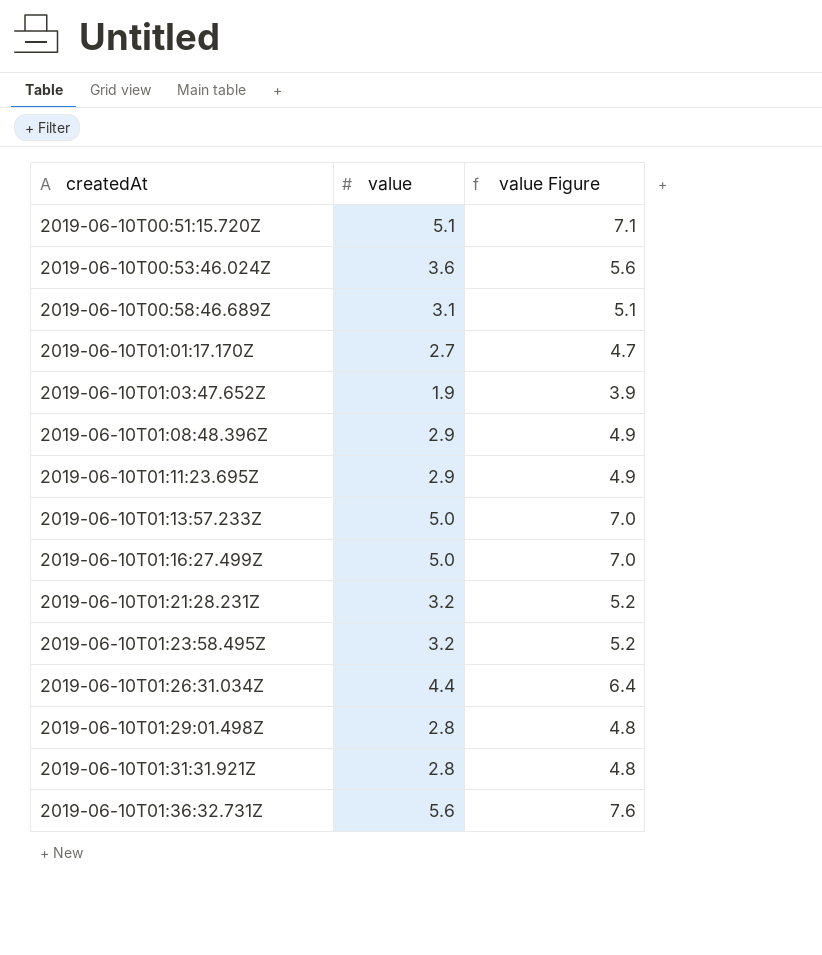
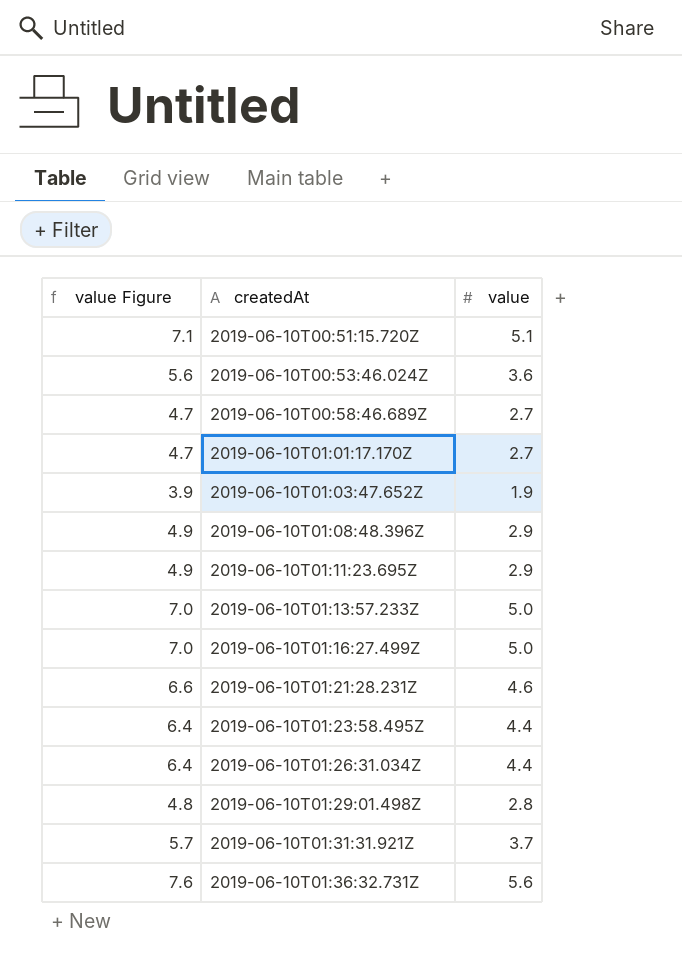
column value Figure | position: 3 -> 1
2019-06-10T00:58:46.689Z | value Figure: 5.1 -> 4.7
2019-06-10T00:58:46.689Z | value: 3.1 -> 2.7
2019-06-10T01:21:28.231Z | value Figure: 5.2 -> 6.6
2019-06-10T01:21:28.231Z | value: 3.2 -> 4.6
2019-06-10T01:23:58.495Z | value Figure: 5.2 -> 6.4
2019-06-10T01:23:58.495Z | value: 3.2 -> 4.4
2019-06-10T01:31:31.921Z | value Figure: 4.8 -> 5.7
2019-06-10T01:31:31.921Z | value: 2.8 -> 3.7

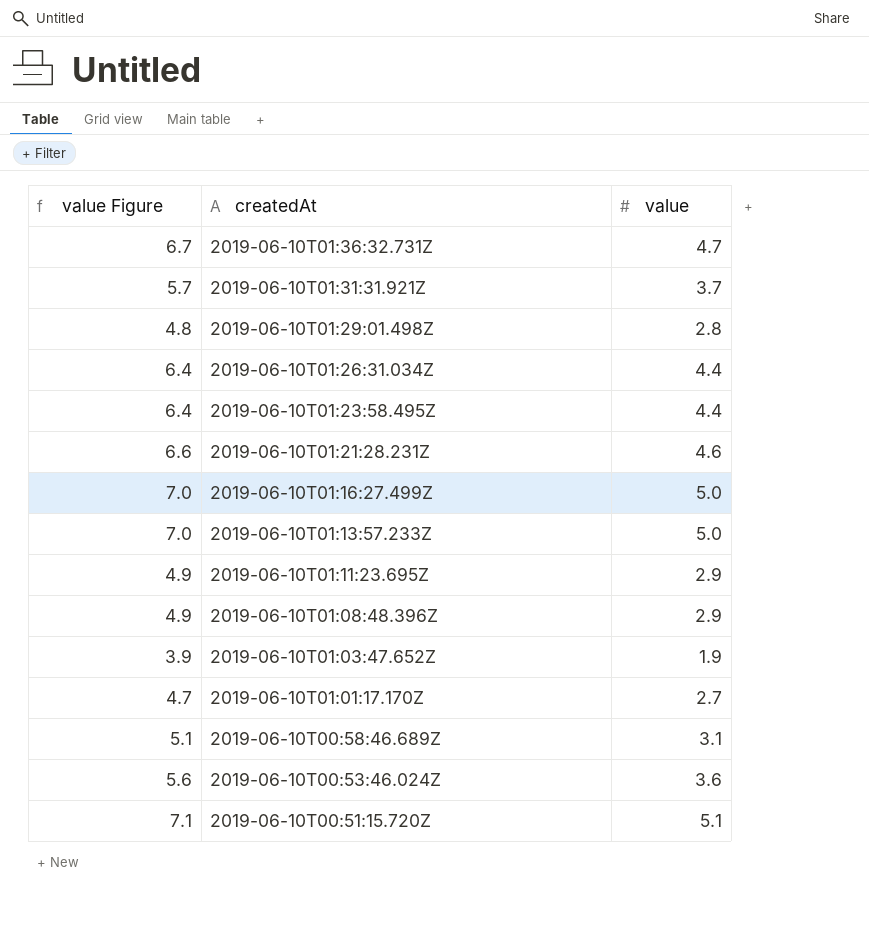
row order: createdAt ascending -> createdAt descending
2019-06-10T01:36:32.731Z | value Figure: 7.6 -> 6.7
2019-06-10T01:36:32.731Z | value: 5.6 -> 4.7
2019-06-10T00:58:46.689Z | value Figure: 4.7 -> 5.1
2019-06-10T00:58:46.689Z | value: 2.7 -> 3.1

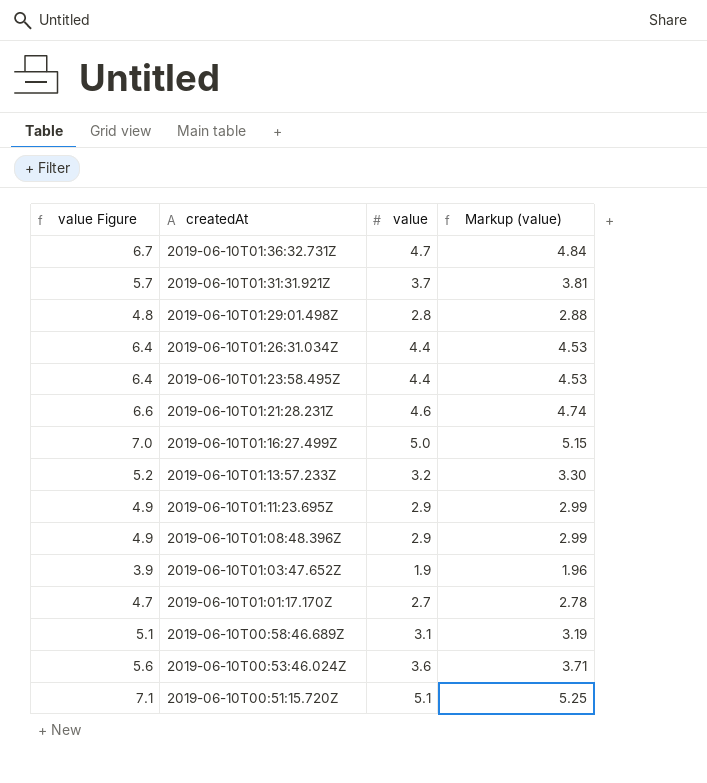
column Markup (value) | formula: none -> [value] * 1.03
2019-06-10T01:13:57.233Z | value Figure: 7.0 -> 5.2
2019-06-10T01:13:57.233Z | value: 5.0 -> 3.2

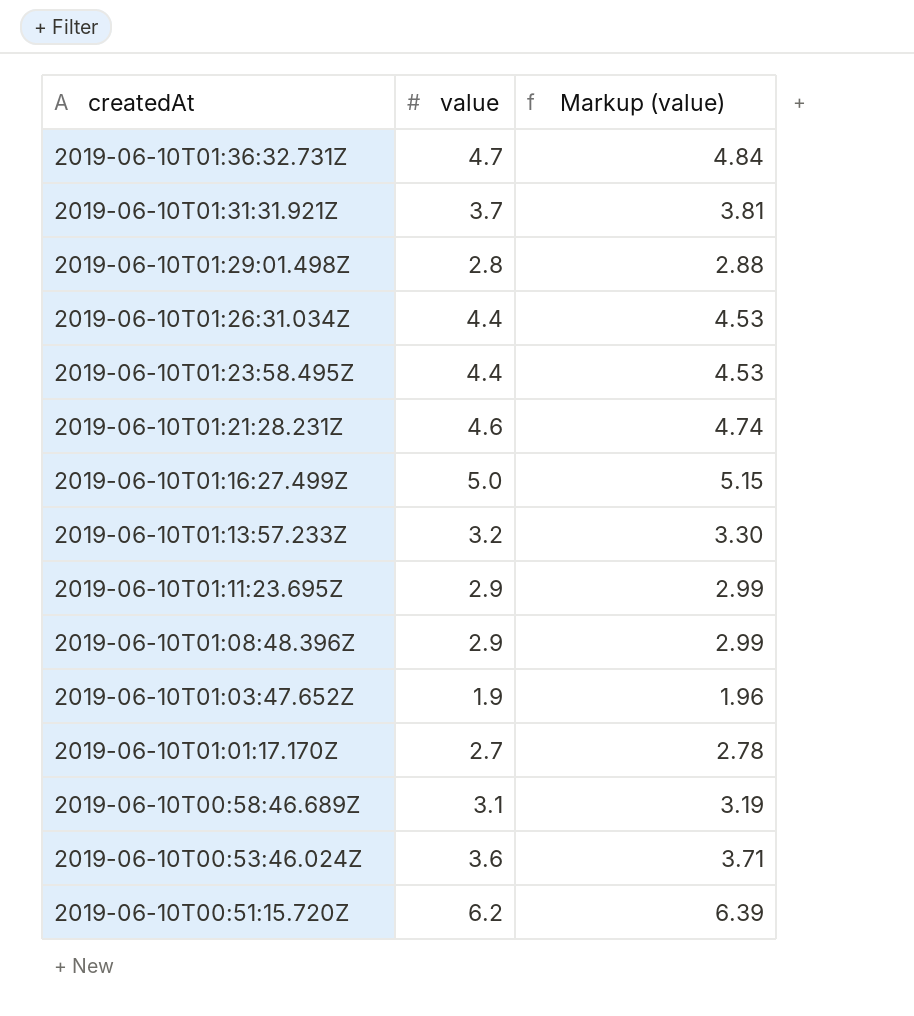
column value Figure | formula: [value] + 2 -> none
2019-06-10T00:51:15.720Z | value: 5.1 -> 6.2
2019-06-10T00:51:15.720Z | Markup (value): 5.25 -> 6.39

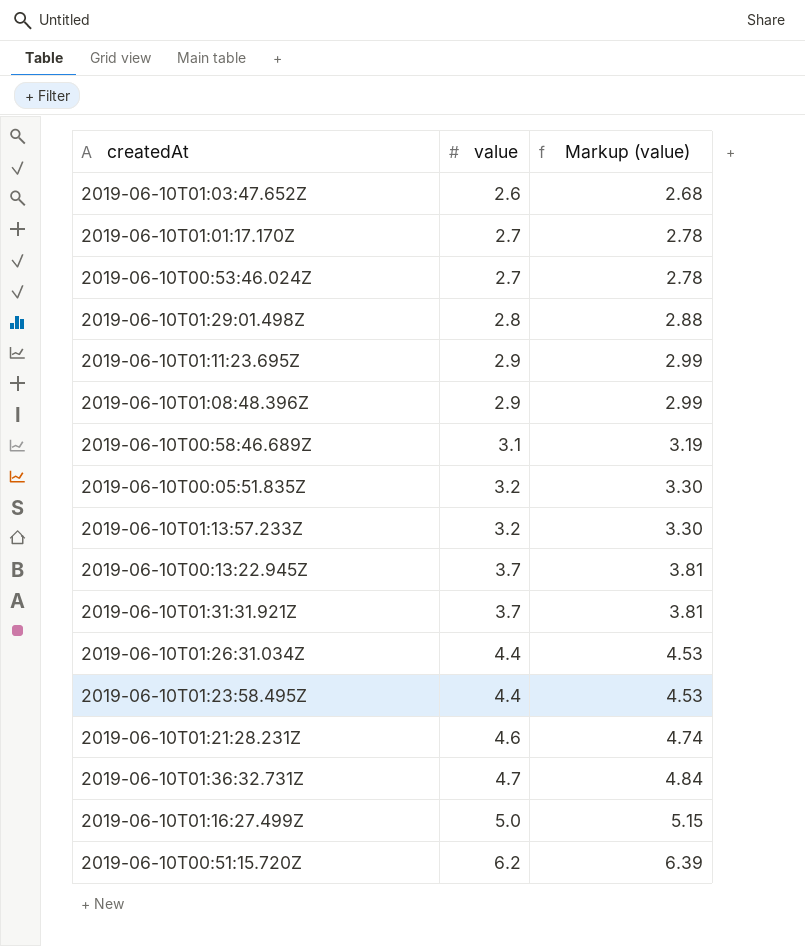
row order: createdAt descending -> value ascending
2019-06-10T01:03:47.652Z | value: 1.9 -> 2.6
2019-06-10T01:03:47.652Z | Markup (value): 1.96 -> 2.68
2019-06-10T00:53:46.024Z | value: 3.6 -> 2.7
2019-06-10T00:53:46.024Z | Markup (value): 3.71 -> 2.78
row 2019-06-10T00:05:51.835Z: none -> 3.2 | 3.30
row 2019-06-10T00:13:22.945Z: none -> 3.7 | 3.81

